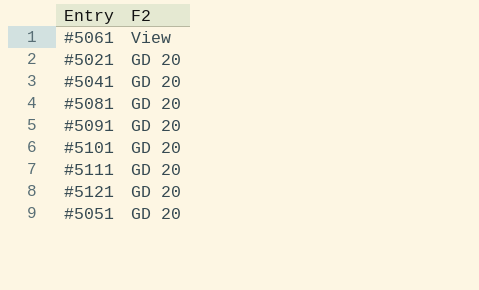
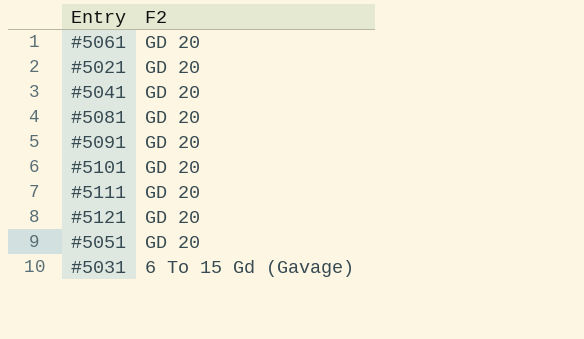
#5061 | F2: View -> GD 20
row #5031: none -> 6 To 15 Gd (Gavage)

